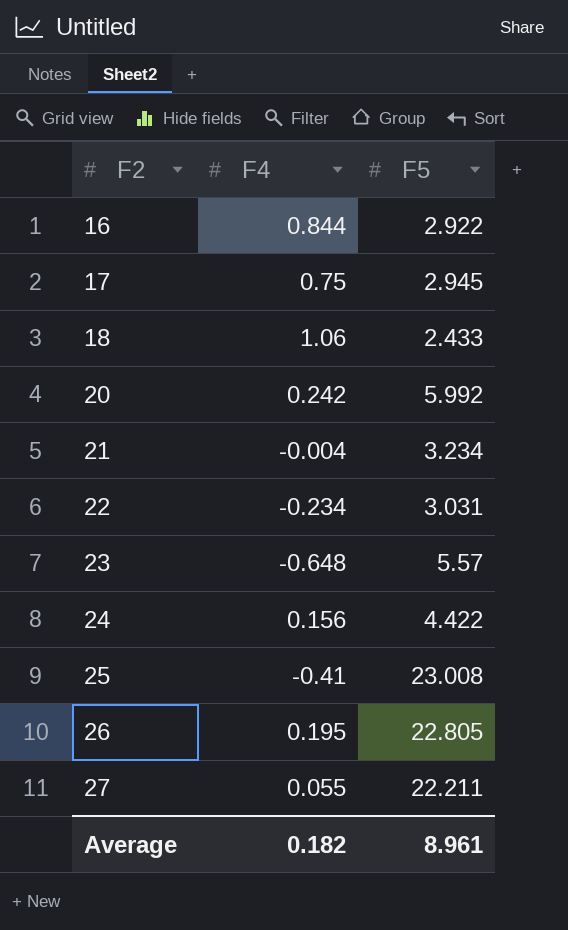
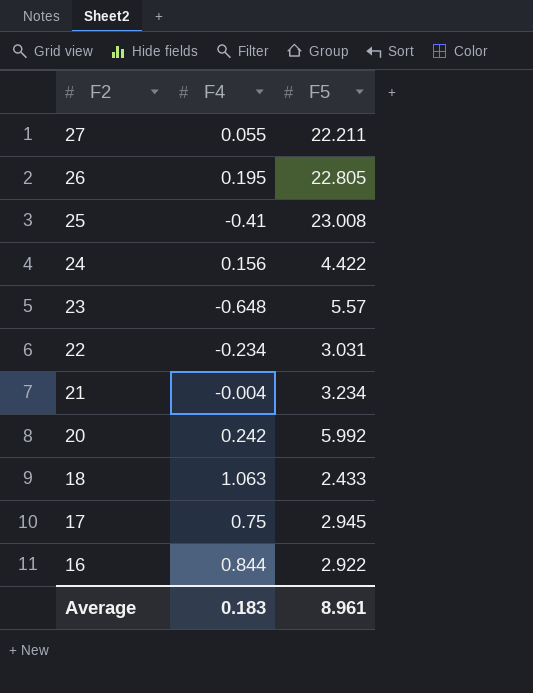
row order: F2 ascending -> F2 descending
18 | F4: 1.06 -> 1.063
Average | F4: 0.182 -> 0.183

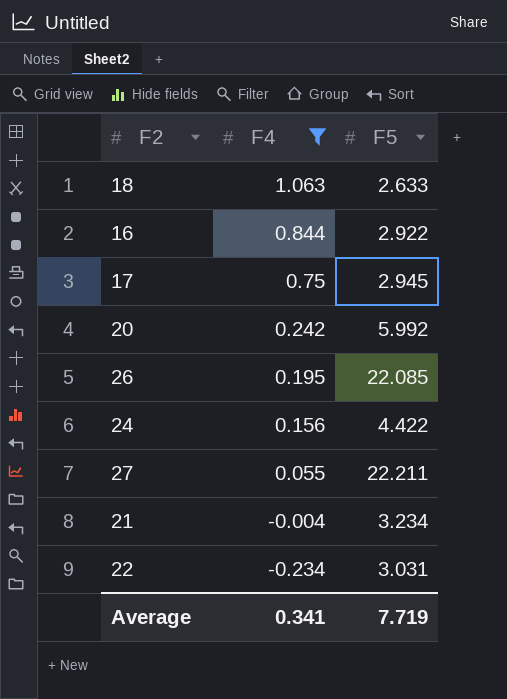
filter: none -> F4 >= -0.234
row order: F2 descending -> F4 descending
18 | F5: 2.433 -> 2.633
26 | F5: 22.805 -> 22.085
Average | F4: 0.183 -> 0.341
Average | F5: 8.961 -> 7.719

